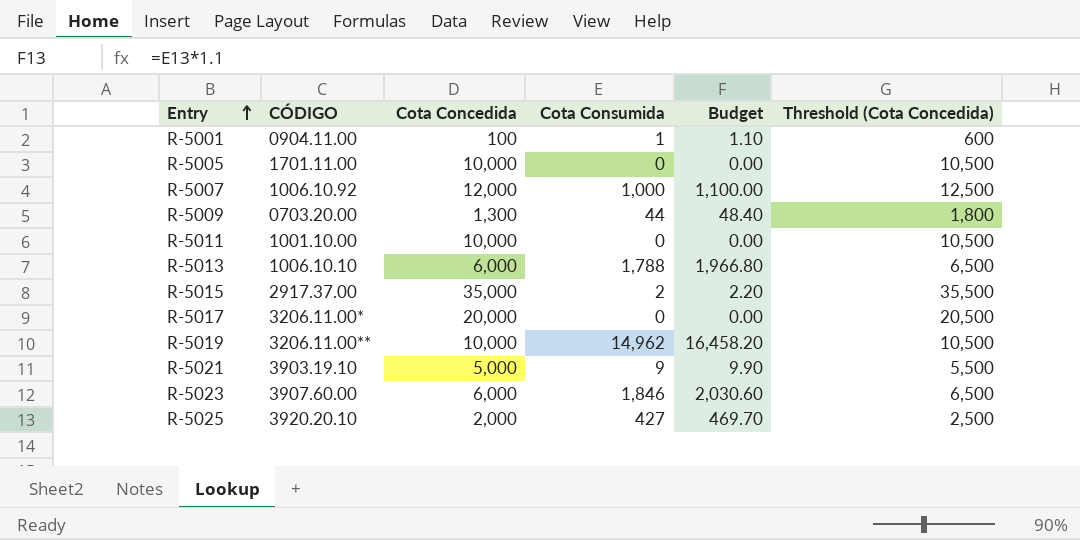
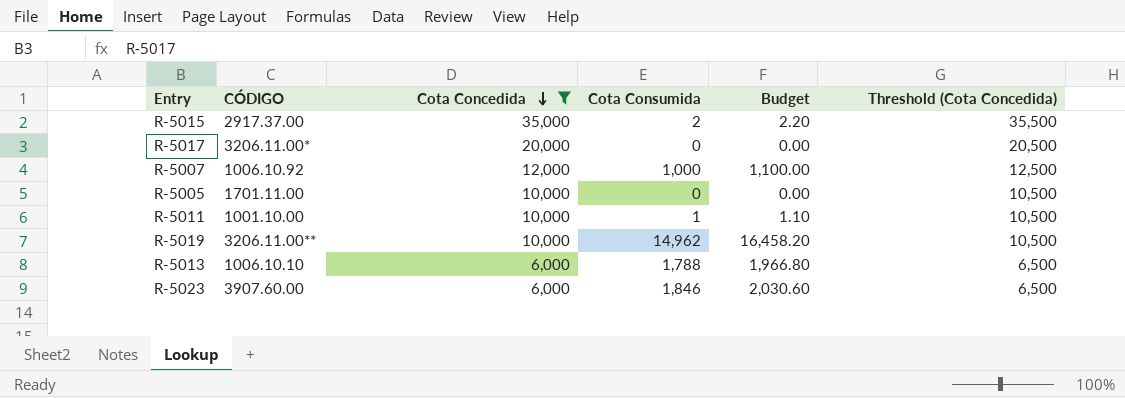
filter: none -> Cota Concedida >= 6,000
row order: Entry ascending -> Cota Concedida descending
R-5011 | Cota Consumida: 0 -> 1
R-5011 | Budget: 0.00 -> 1.10

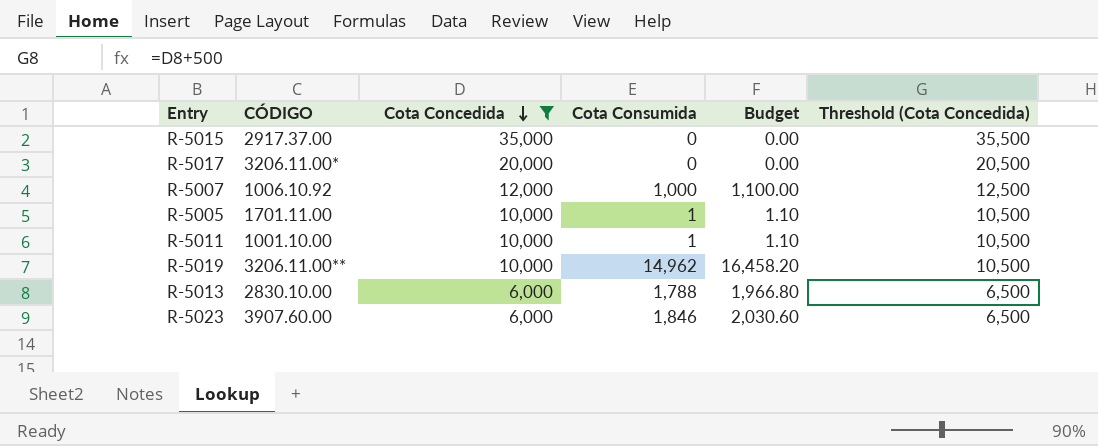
R-5015 | Cota Consumida: 2 -> 0
R-5015 | Budget: 2.20 -> 0.00
R-5005 | Cota Consumida: 0 -> 1
R-5005 | Budget: 0.00 -> 1.10
R-5013 | CÓDIGO: 1006.10.10 -> 2830.10.00

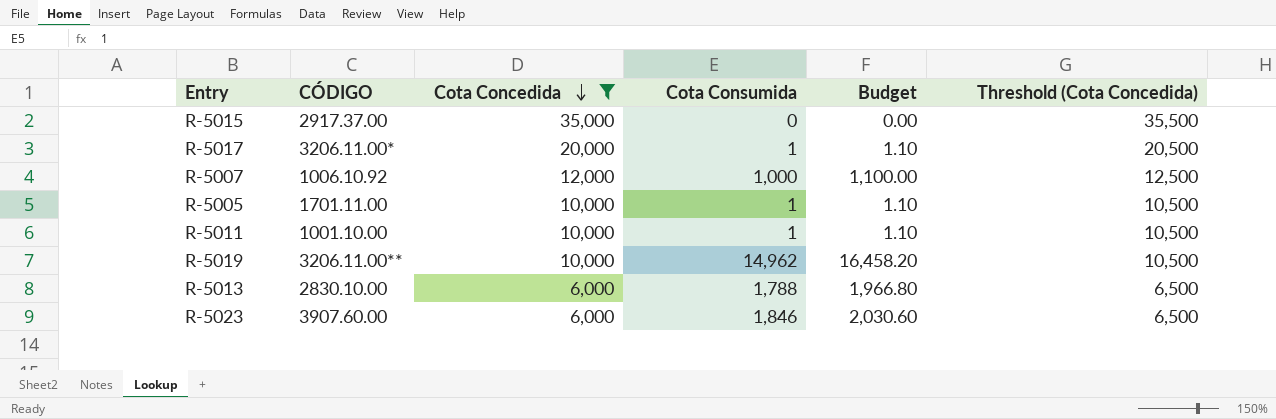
R-5017 | Cota Consumida: 0 -> 1
R-5017 | Budget: 0.00 -> 1.10

